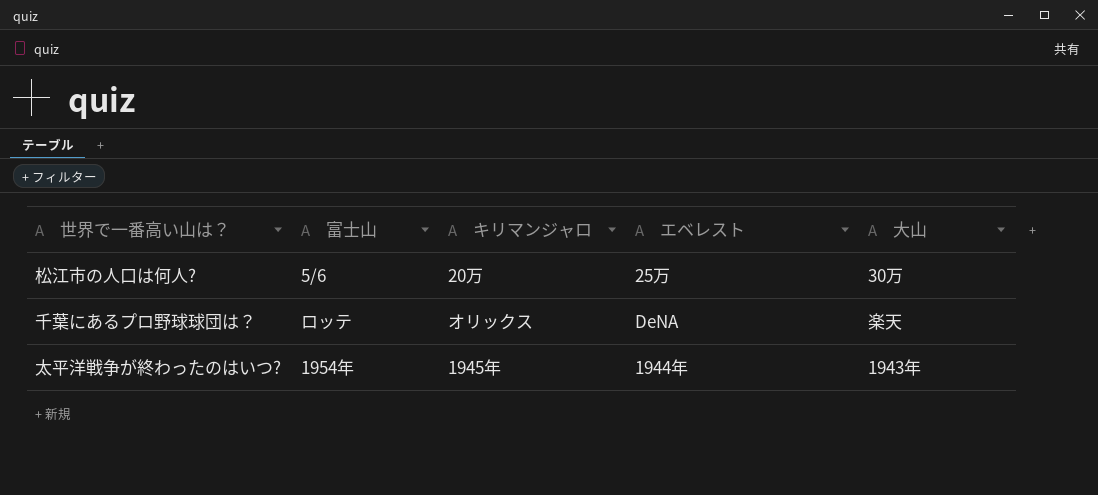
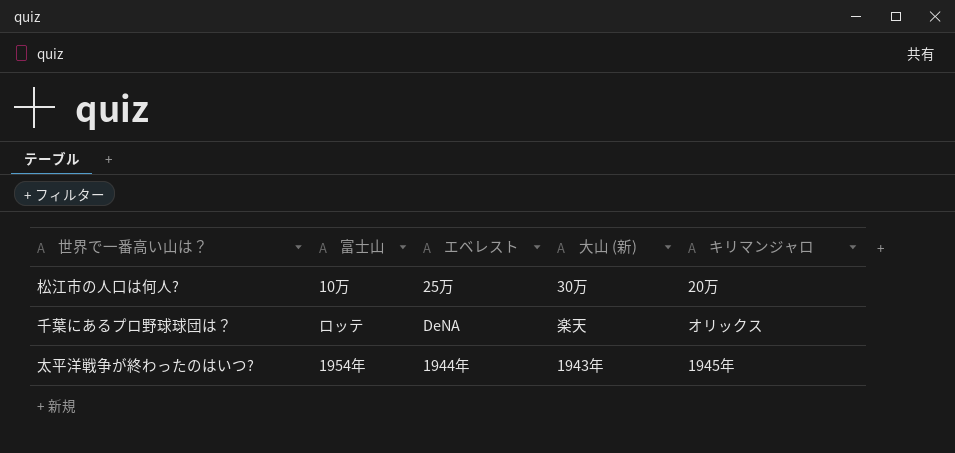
column name: 大山 -> 大山 (新)
column キリマンジャロ | position: 3 -> 5
松江市の人口は何人? | 富士山: 5/6 -> 10万

